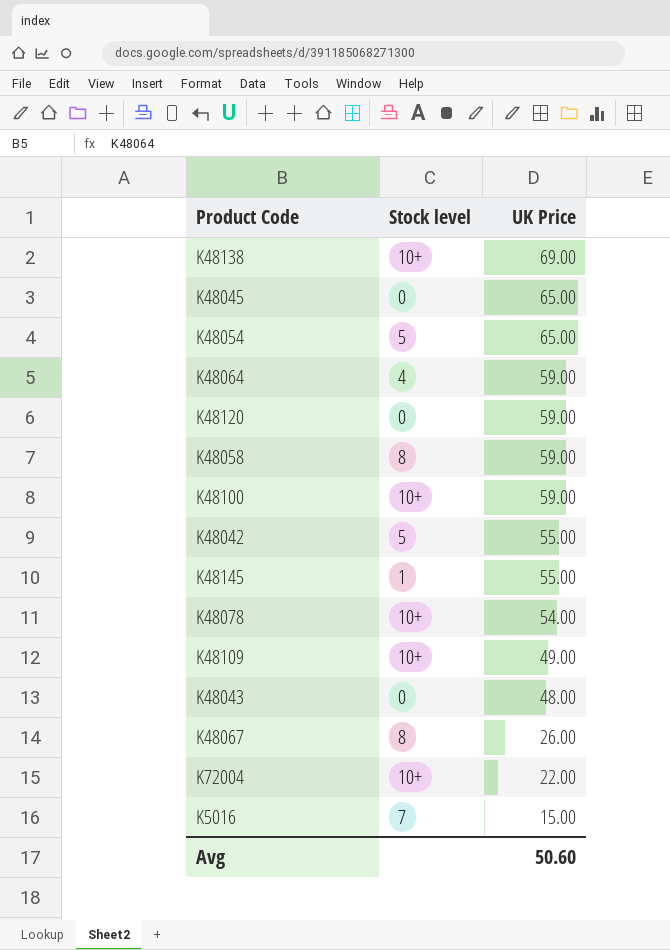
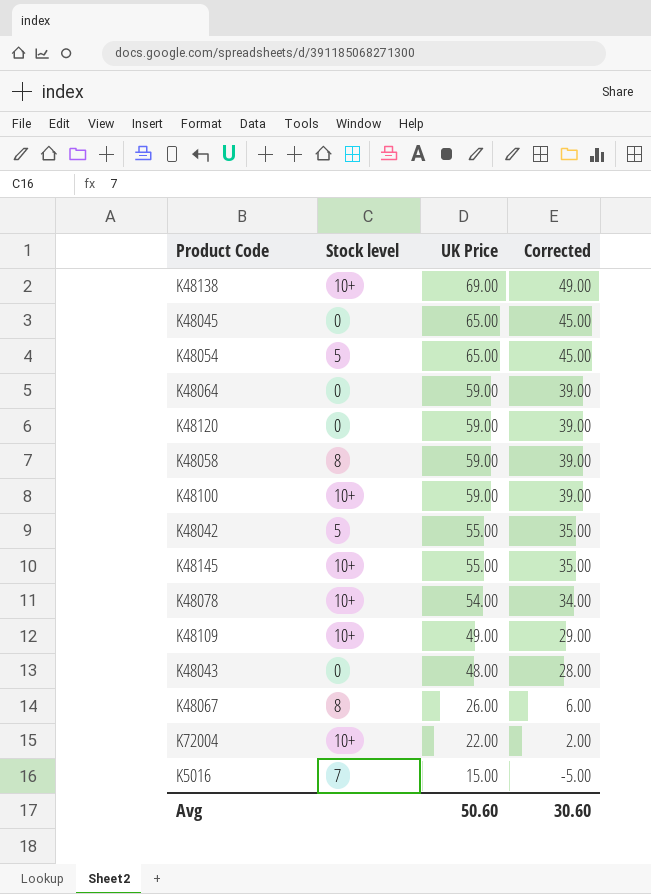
column Corrected | formula: none -> [UK Price] - 20
K48064 | Stock level: 4 -> 0
K48145 | Stock level: 1 -> 10+

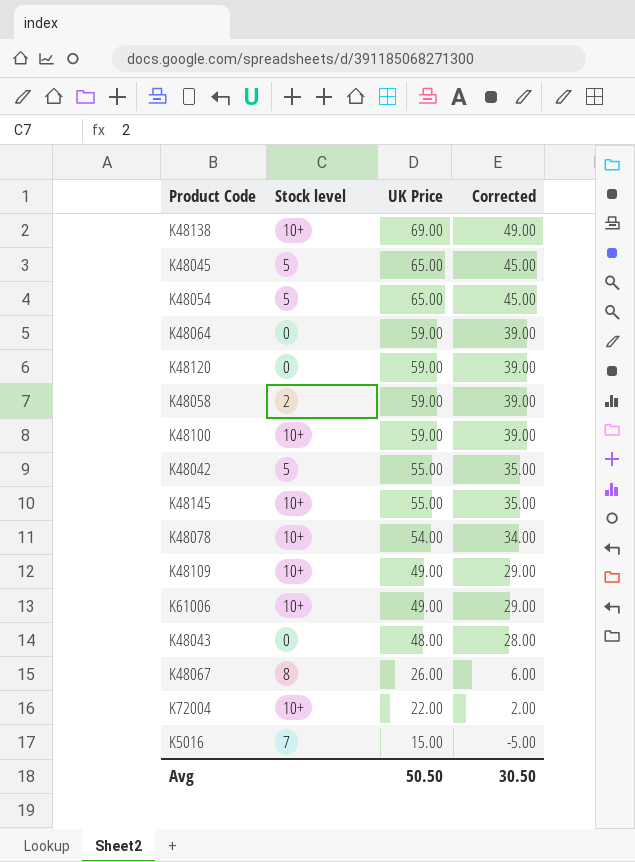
K48045 | Stock level: 0 -> 5
K48058 | Stock level: 8 -> 2
row K61006: none -> 10+ | 49.00 | 29.00
Avg | UK Price: 50.60 -> 50.50
Avg | Corrected: 30.60 -> 30.50

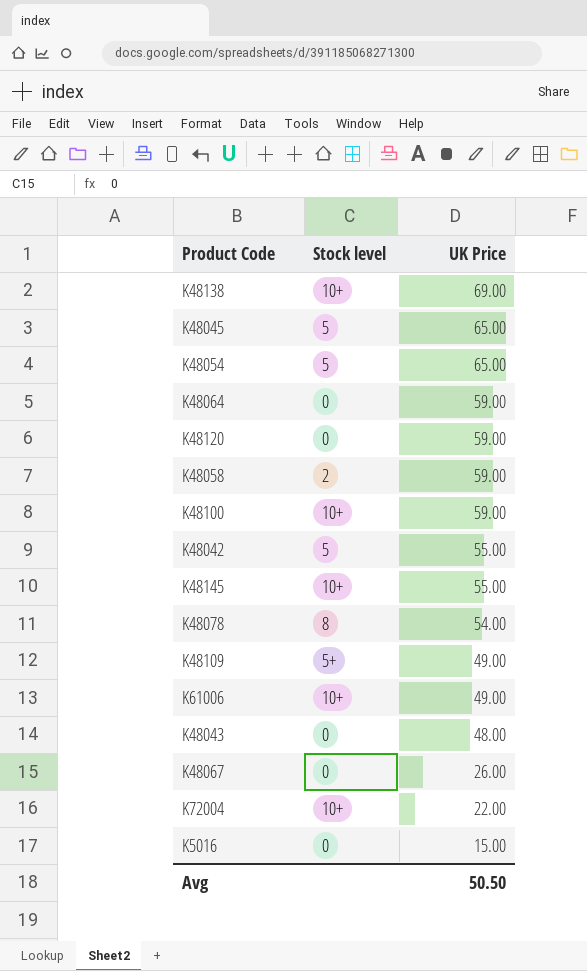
column Corrected | formula: [UK Price] - 20 -> none
K48078 | Stock level: 10+ -> 8
K48109 | Stock level: 10+ -> 5+
K48067 | Stock level: 8 -> 0
K5016 | Stock level: 7 -> 0

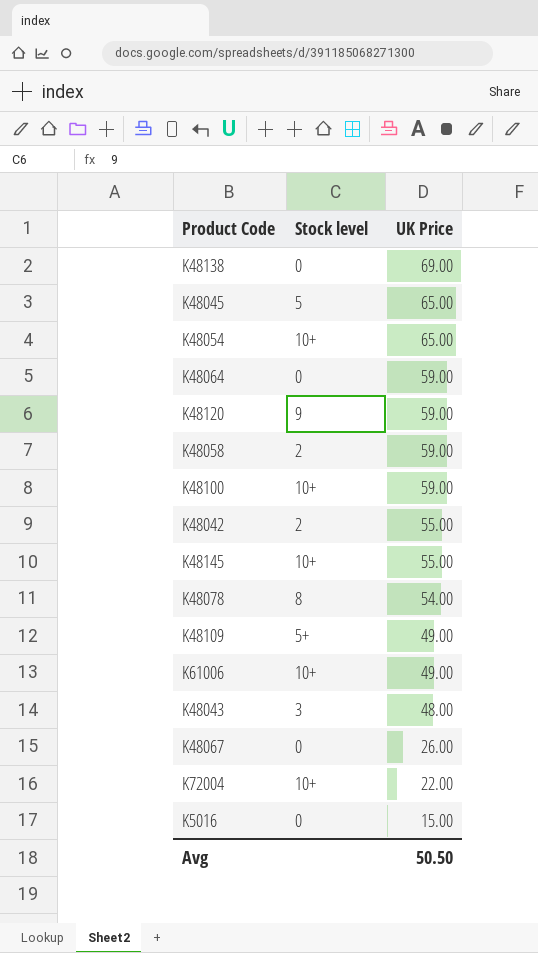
K48138 | Stock level: 10+ -> 0
K48054 | Stock level: 5 -> 10+
K48120 | Stock level: 0 -> 9
K48042 | Stock level: 5 -> 2
K48043 | Stock level: 0 -> 3

